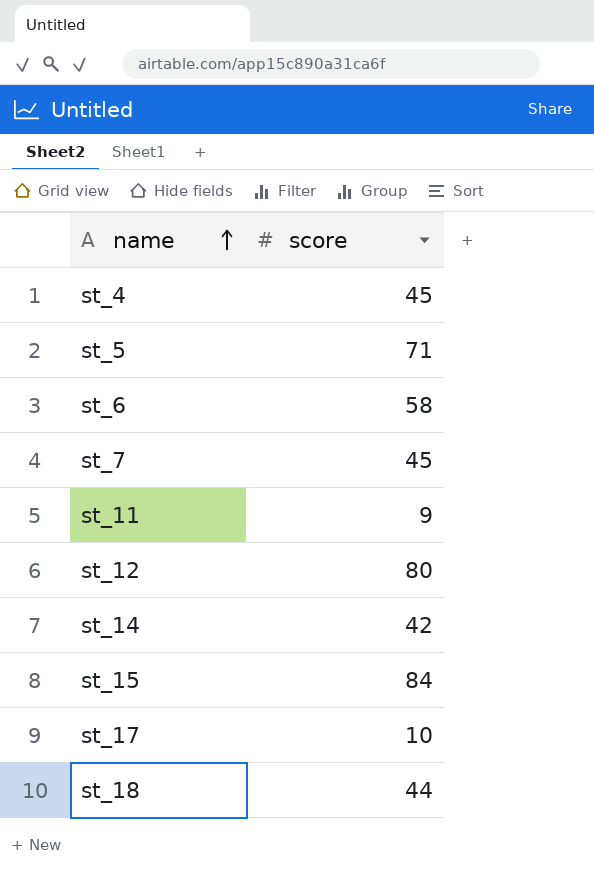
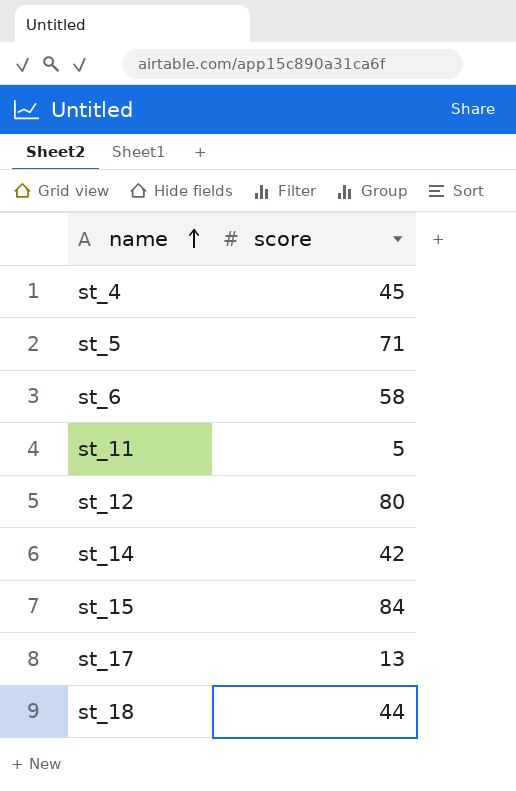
row st_7: 45 -> none
st_11 | score: 9 -> 5
st_17 | score: 10 -> 13

